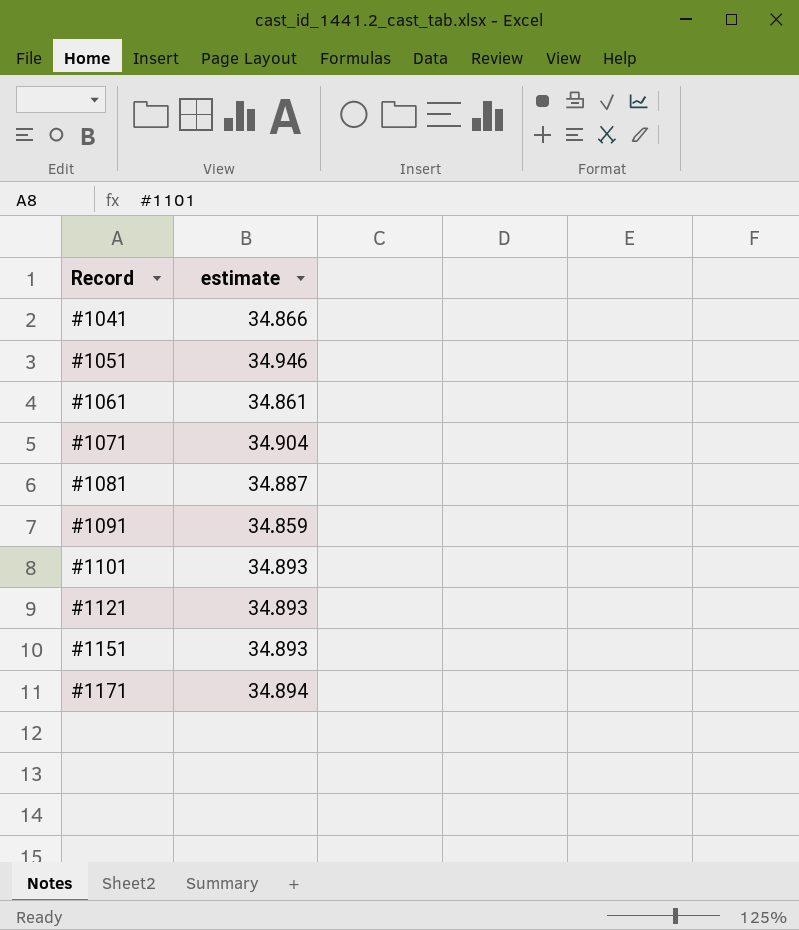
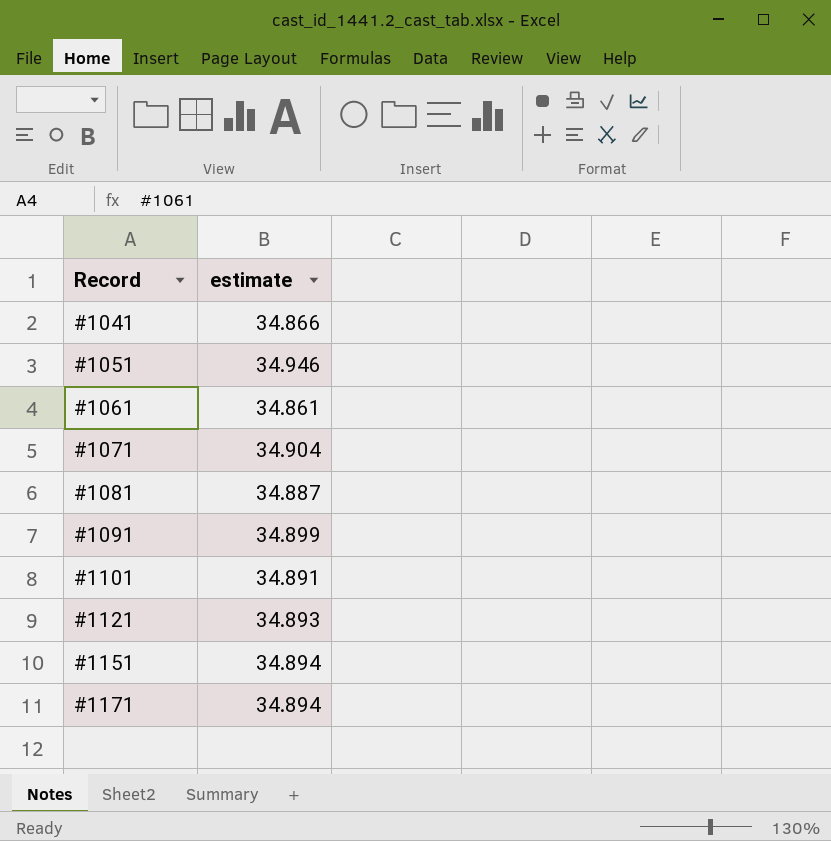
#1091 | estimate: 34.859 -> 34.899
#1101 | estimate: 34.893 -> 34.891
#1151 | estimate: 34.893 -> 34.894

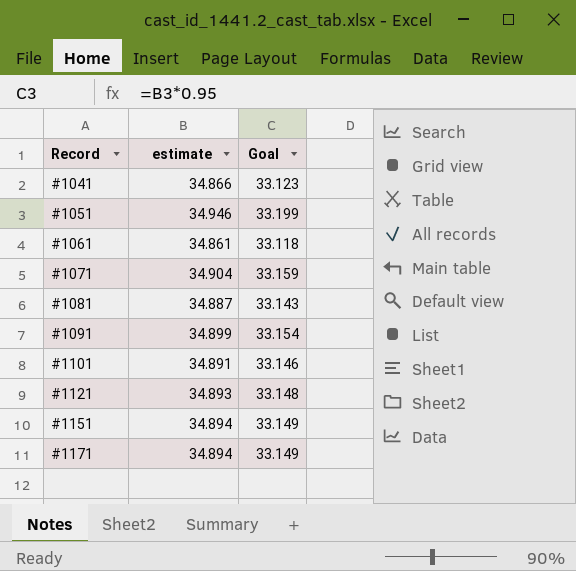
column Goal | formula: none -> [estimate] * 0.95

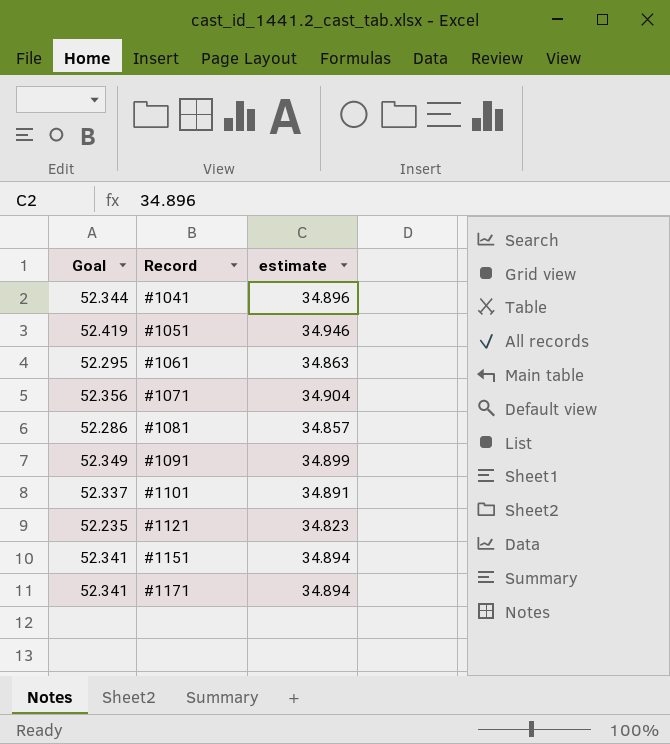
column Goal | formula: [estimate] * 0.95 -> [estimate] * 1.5
column Goal | position: 3 -> 1
#1041 | estimate: 34.866 -> 34.896
#1061 | estimate: 34.861 -> 34.863
#1081 | estimate: 34.887 -> 34.857
#1121 | estimate: 34.893 -> 34.823

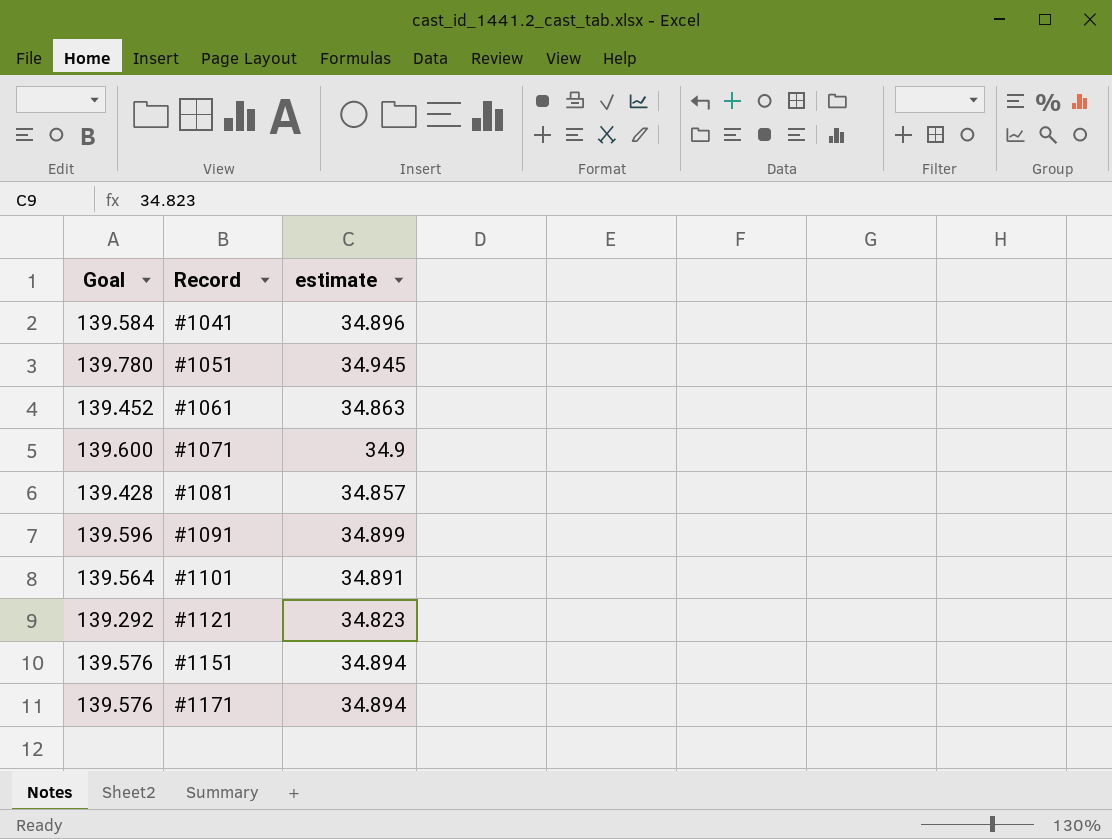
column Goal | formula: [estimate] * 1.5 -> [estimate] * 4
#1051 | estimate: 34.946 -> 34.945
#1071 | estimate: 34.904 -> 34.9

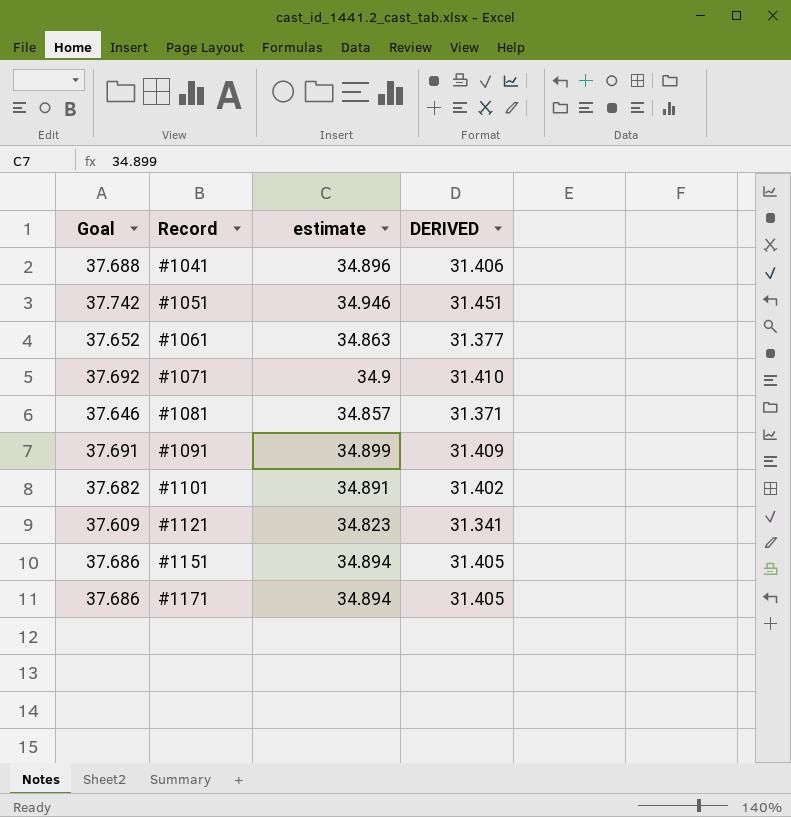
column Goal | formula: [estimate] * 4 -> [estimate] * 1.08
column DERIVED | formula: none -> [estimate] * 0.9
#1051 | estimate: 34.945 -> 34.946

